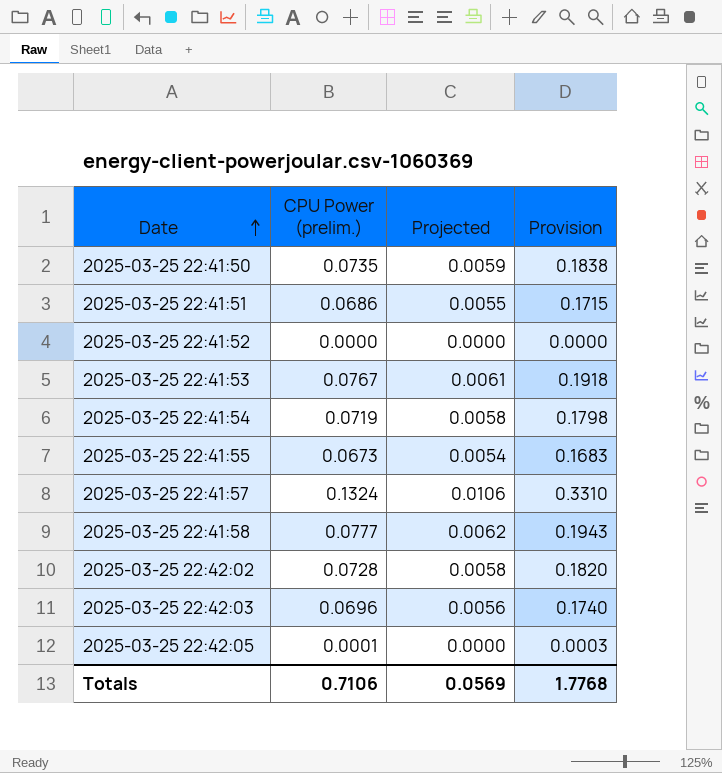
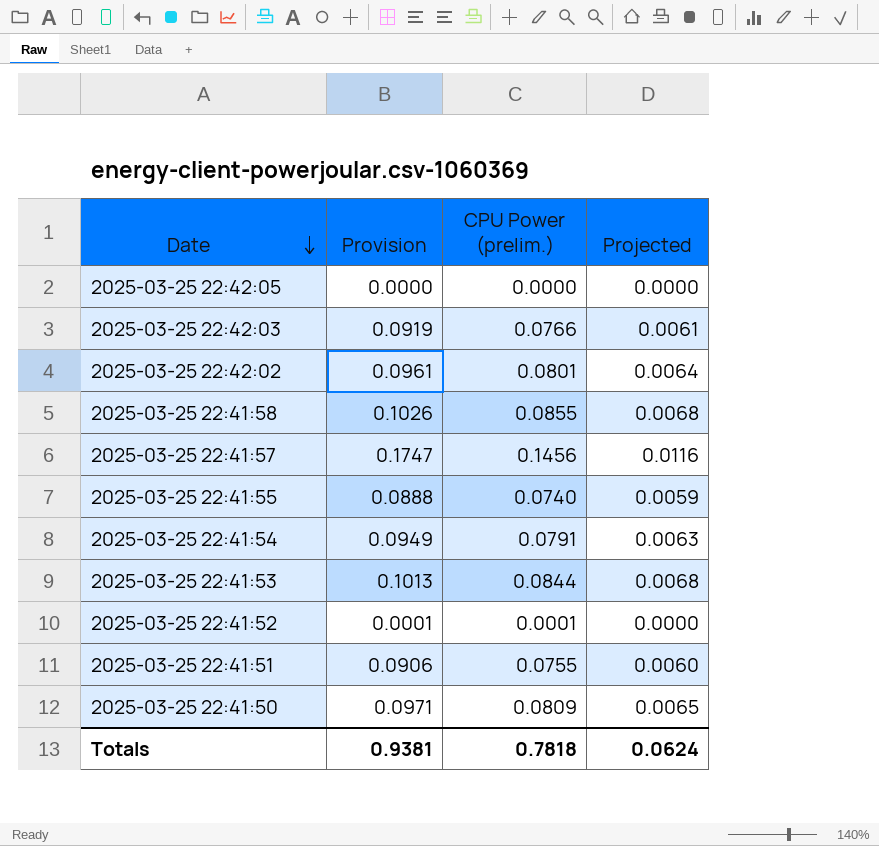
row order: Date ascending -> Date descending
column Provision | formula: [CPU Power (prelim.)] * 2.5 -> [CPU Power (prelim.)] * 1.2
column Provision | position: 4 -> 2
2025-03-25 22:42:05 | CPU Power (prelim.): 0.0001 -> 0.0000
2025-03-25 22:42:03 | CPU Power (prelim.): 0.0696 -> 0.0766
2025-03-25 22:42:03 | Projected: 0.0056 -> 0.0061
2025-03-25 22:42:02 | CPU Power (prelim.): 0.0728 -> 0.0801
2025-03-25 22:42:02 | Projected: 0.0058 -> 0.0064
2025-03-25 22:41:58 | CPU Power (prelim.): 0.0777 -> 0.0855
2025-03-25 22:41:58 | Projected: 0.0062 -> 0.0068
2025-03-25 22:41:57 | CPU Power (prelim.): 0.1324 -> 0.1456
2025-03-25 22:41:57 | Projected: 0.0106 -> 0.0116
2025-03-25 22:41:55 | CPU Power (prelim.): 0.0673 -> 0.0740
2025-03-25 22:41:55 | Projected: 0.0054 -> 0.0059
2025-03-25 22:41:54 | CPU Power (prelim.): 0.0719 -> 0.0791
2025-03-25 22:41:54 | Projected: 0.0058 -> 0.0063
2025-03-25 22:41:53 | CPU Power (prelim.): 0.0767 -> 0.0844
2025-03-25 22:41:53 | Projected: 0.0061 -> 0.0068
2025-03-25 22:41:52 | CPU Power (prelim.): 0.0000 -> 0.0001
2025-03-25 22:41:51 | CPU Power (prelim.): 0.0686 -> 0.0755
2025-03-25 22:41:51 | Projected: 0.0055 -> 0.0060
2025-03-25 22:41:50 | CPU Power (prelim.): 0.0735 -> 0.0809
2025-03-25 22:41:50 | Projected: 0.0059 -> 0.0065
Totals | Provision: 1.7768 -> 0.9381
Totals | CPU Power (prelim.): 0.7106 -> 0.7818
Totals | Projected: 0.0569 -> 0.0624

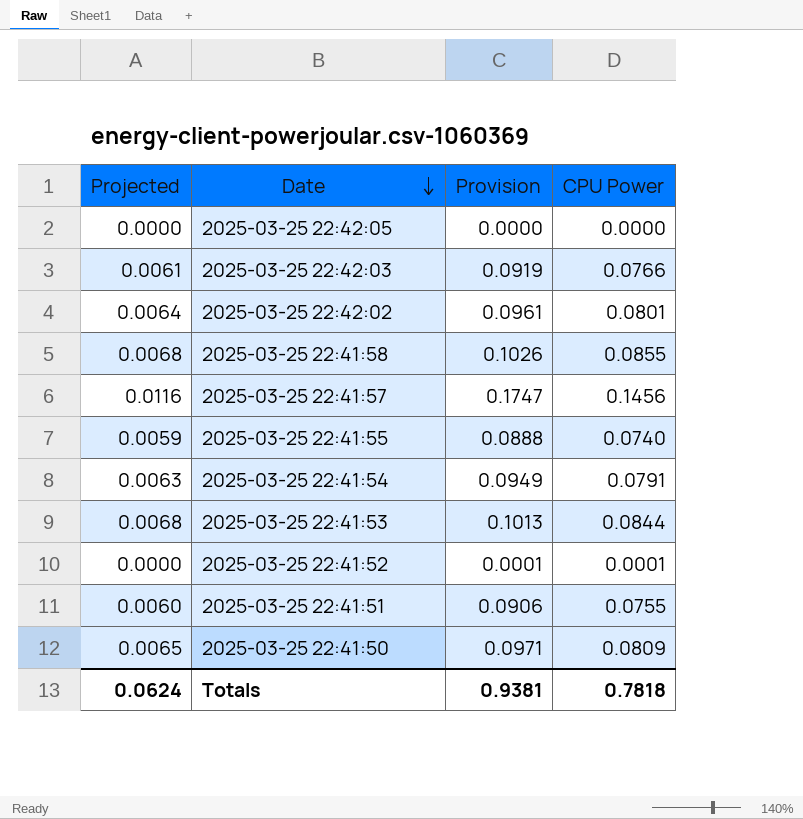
column Projected | position: 4 -> 1
column name: CPU Power (prelim.) -> CPU Power

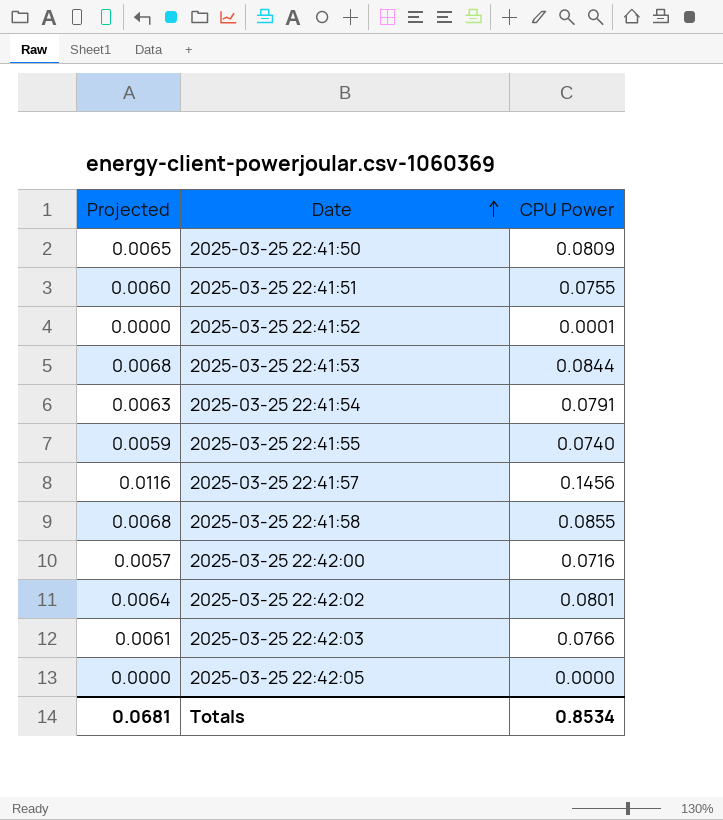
row order: Date descending -> Date ascending
column Provision | formula: [CPU Power] * 1.2 -> none
row 2025-03-25 22:42:00: none -> 0.0057 | 0.0716
Totals | Projected: 0.0624 -> 0.0681
Totals | CPU Power: 0.7818 -> 0.8534

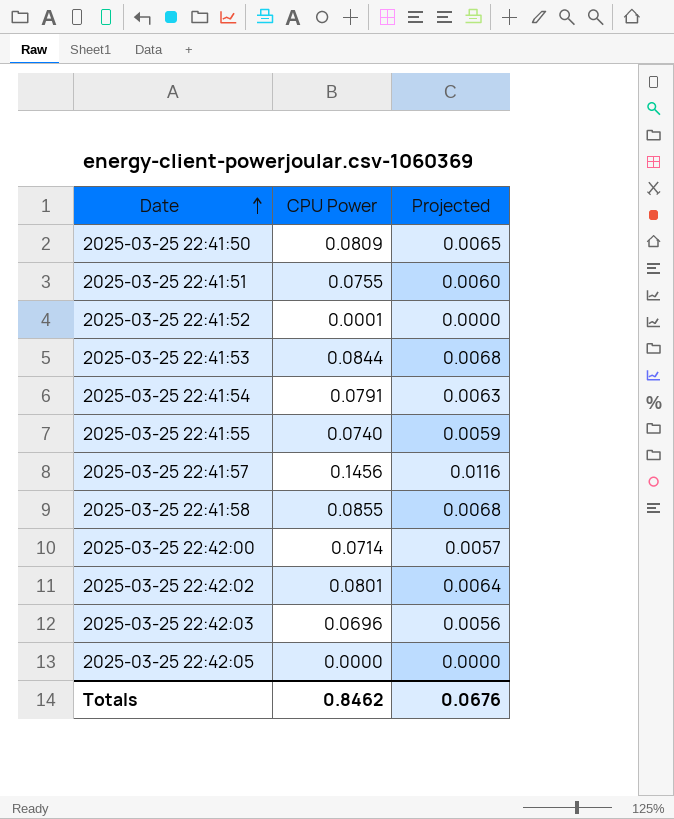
column Projected | position: 1 -> 3
2025-03-25 22:42:00 | CPU Power: 0.0716 -> 0.0714
2025-03-25 22:42:03 | CPU Power: 0.0766 -> 0.0696
2025-03-25 22:42:03 | Projected: 0.0061 -> 0.0056
Totals | CPU Power: 0.8534 -> 0.8462
Totals | Projected: 0.0681 -> 0.0676

